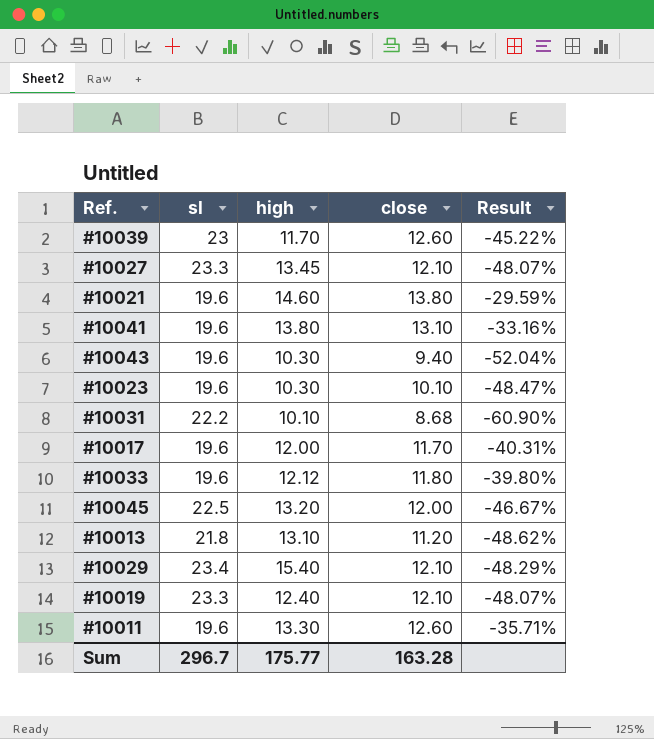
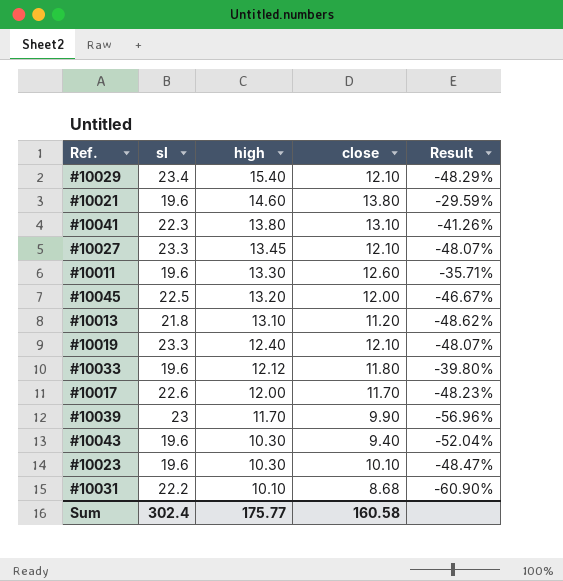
row order: none -> high descending
#10041 | sl: 19.6 -> 22.3
#10041 | Result: -33.16% -> -41.26%
#10017 | sl: 19.6 -> 22.6
#10017 | Result: -40.31% -> -48.23%
#10039 | close: 12.60 -> 9.90
#10039 | Result: -45.22% -> -56.96%
Sum | sl: 296.7 -> 302.4
Sum | close: 163.28 -> 160.58

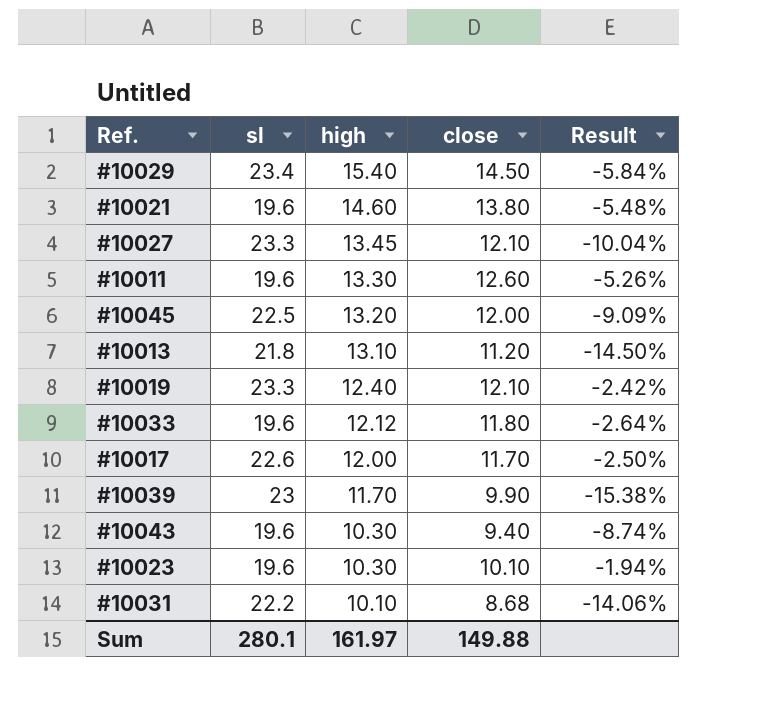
column Result | formula: ([close] - [sl]) / [sl] -> ([close] - [high]) / [high]
row #10041: 22.3 | 13.80 | 13.10 | -41.26% -> none
#10029 | close: 12.10 -> 14.50
Sum | sl: 302.4 -> 280.1
Sum | high: 175.77 -> 161.97
Sum | close: 160.58 -> 149.88

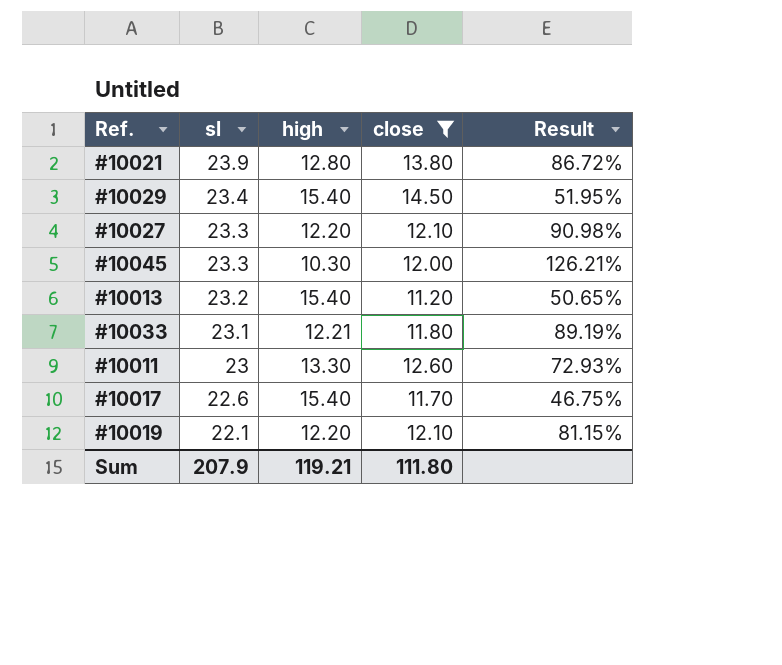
filter: none -> close >= 11.20
row order: high descending -> sl descending
column Result | formula: ([close] - [high]) / [high] -> ([sl] - [high]) / [high]
#10021 | sl: 19.6 -> 23.9
#10021 | high: 14.60 -> 12.80
#10027 | high: 13.45 -> 12.20
#10045 | sl: 22.5 -> 23.3
#10045 | high: 13.20 -> 10.30
#10013 | sl: 21.8 -> 23.2
#10013 | high: 13.10 -> 15.40
#10033 | sl: 19.6 -> 23.1
#10033 | high: 12.12 -> 12.21
#10011 | sl: 19.6 -> 23
#10017 | high: 12.00 -> 15.40
#10019 | sl: 23.3 -> 22.1
#10019 | high: 12.40 -> 12.20
Sum | sl: 280.1 -> 207.9
Sum | high: 161.97 -> 119.21
Sum | close: 149.88 -> 111.80

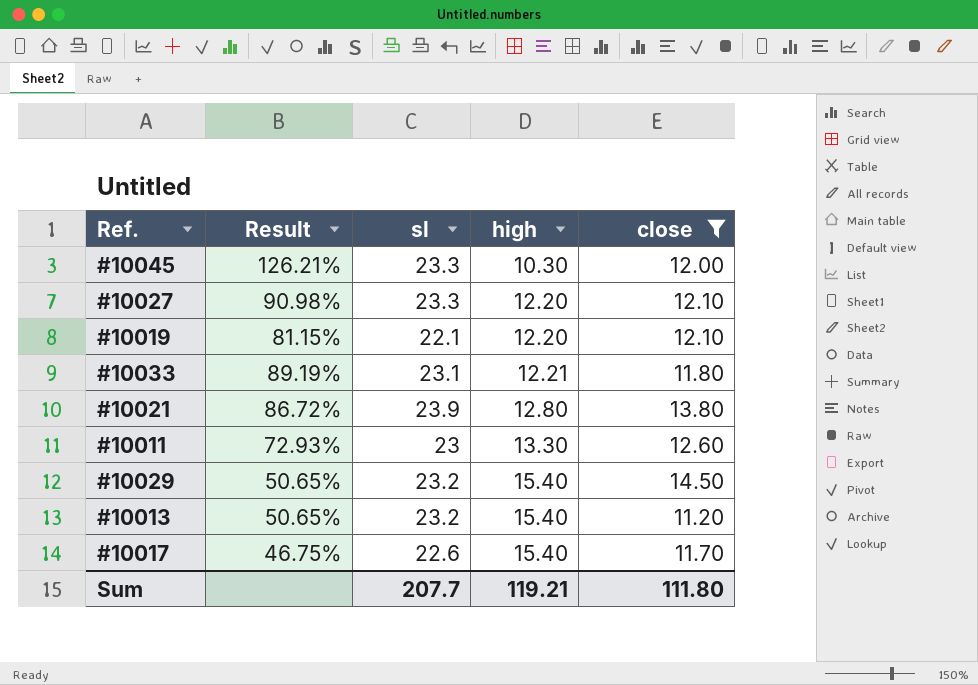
row order: sl descending -> high ascending
column Result | position: 5 -> 2
#10029 | Result: 51.95% -> 50.65%
#10029 | sl: 23.4 -> 23.2
Sum | sl: 207.9 -> 207.7

